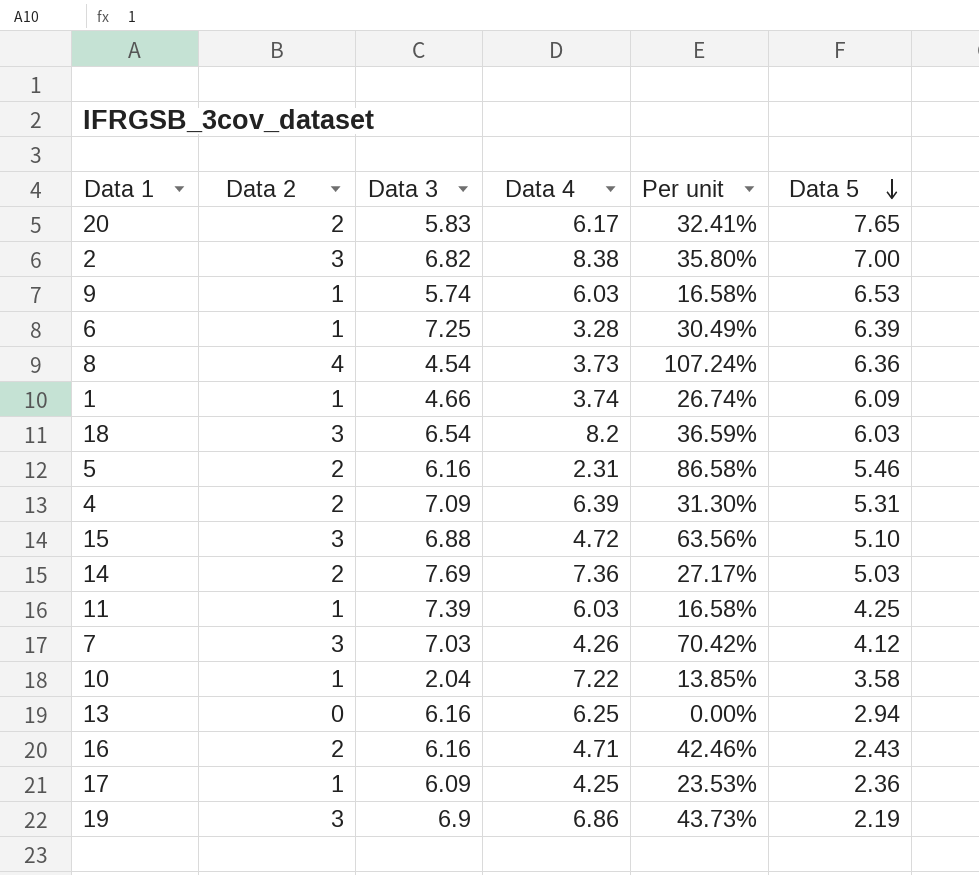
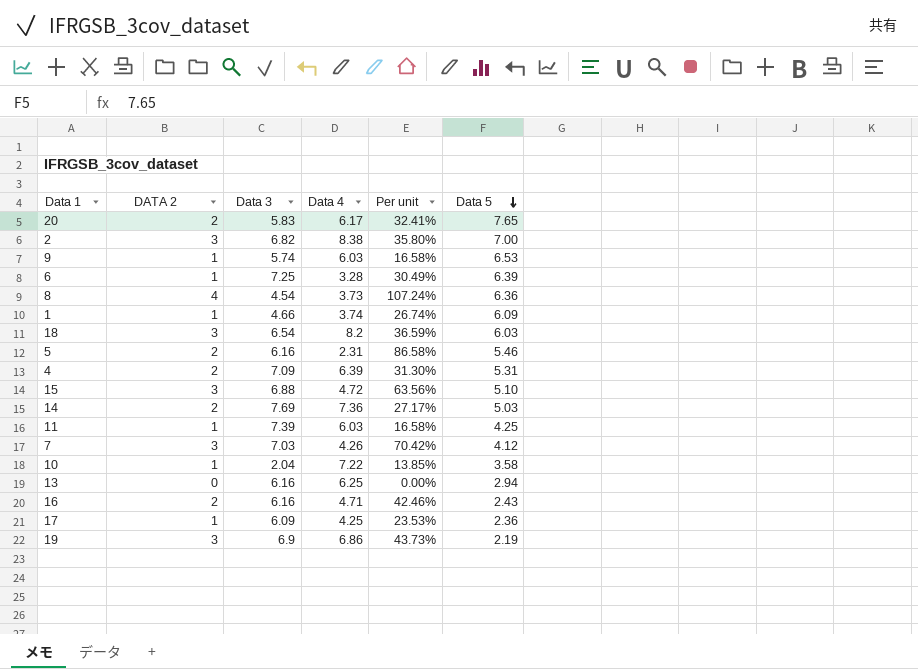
column name: Data 2 -> DATA 2

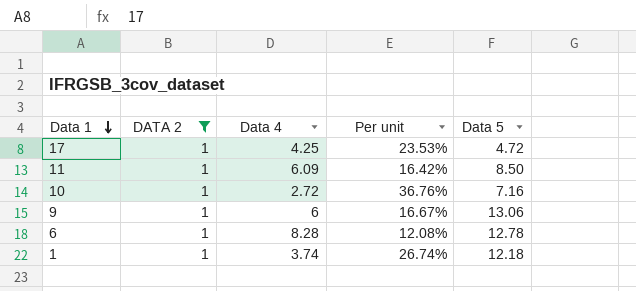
filter: none -> DATA 2 = 1
row order: Data 5 descending -> Data 1 descending
column Data 3 | position: 3 -> none
17 | Data 5: 2.36 -> 4.72
11 | Data 4: 6.03 -> 6.09
11 | Per unit: 16.58% -> 16.42%
11 | Data 5: 4.25 -> 8.50
10 | Data 4: 7.22 -> 2.72
10 | Per unit: 13.85% -> 36.76%
10 | Data 5: 3.58 -> 7.16
9 | Data 4: 6.03 -> 6
9 | Per unit: 16.58% -> 16.67%
9 | Data 5: 6.53 -> 13.06
6 | Data 4: 3.28 -> 8.28
6 | Per unit: 30.49% -> 12.08%
6 | Data 5: 6.39 -> 12.78
1 | Data 5: 6.09 -> 12.18

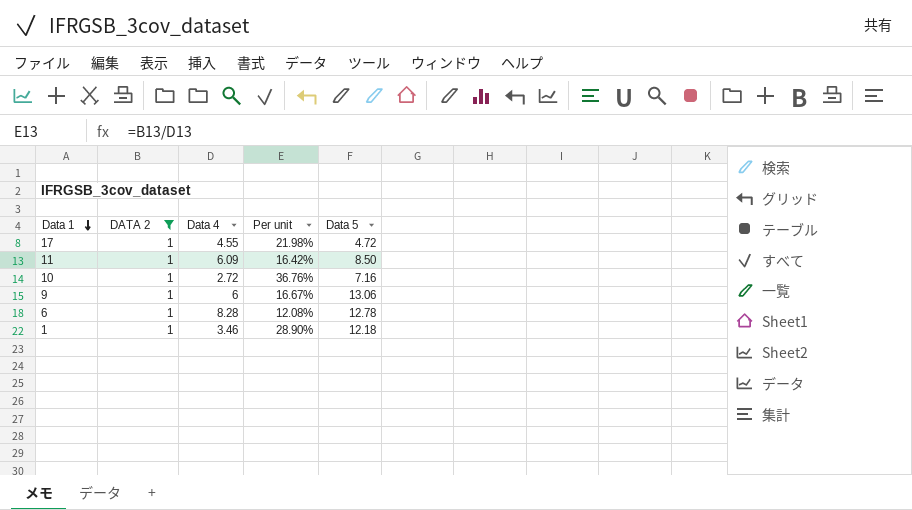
17 | Data 4: 4.25 -> 4.55
17 | Per unit: 23.53% -> 21.98%
1 | Data 4: 3.74 -> 3.46
1 | Per unit: 26.74% -> 28.90%

